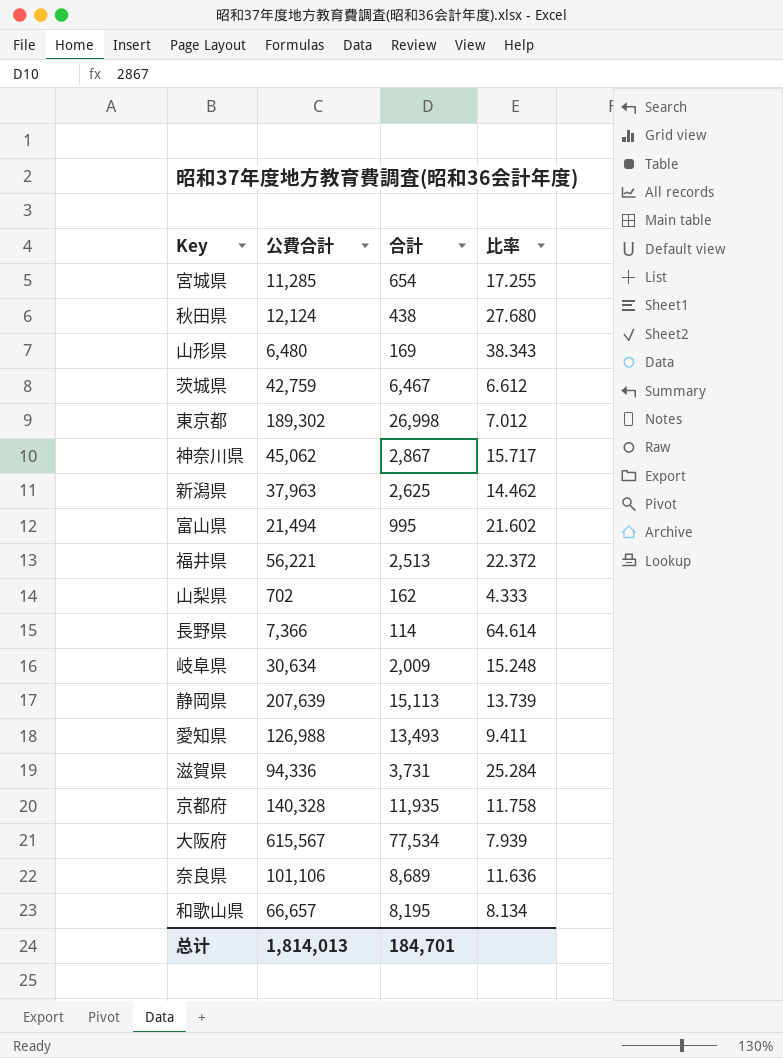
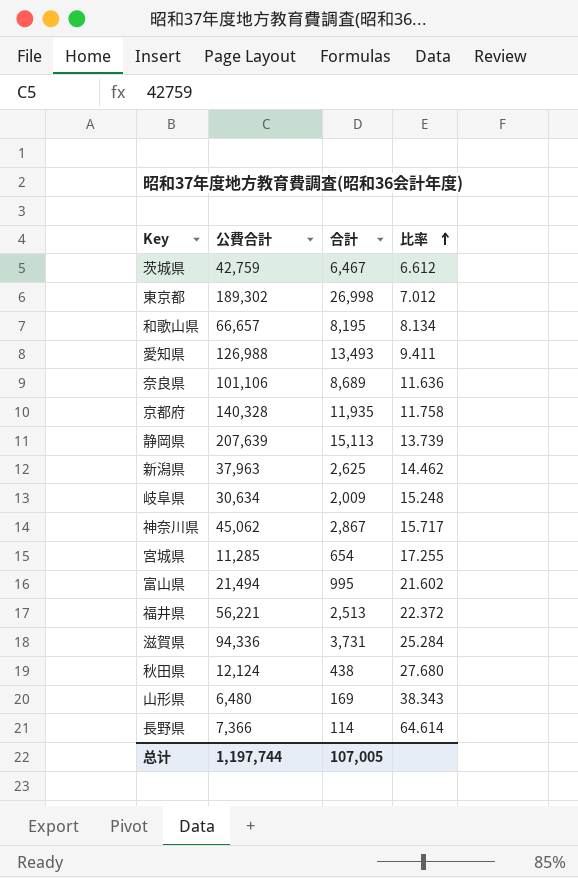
row order: none -> 比率 ascending
row 山梨県: 702 | 162 | 4.333 -> none
row 大阪府: 615,567 | 77,534 | 7.939 -> none
总计 | 公費合計: 1,814,013 -> 1,197,744
总计 | 合計: 184,701 -> 107,005

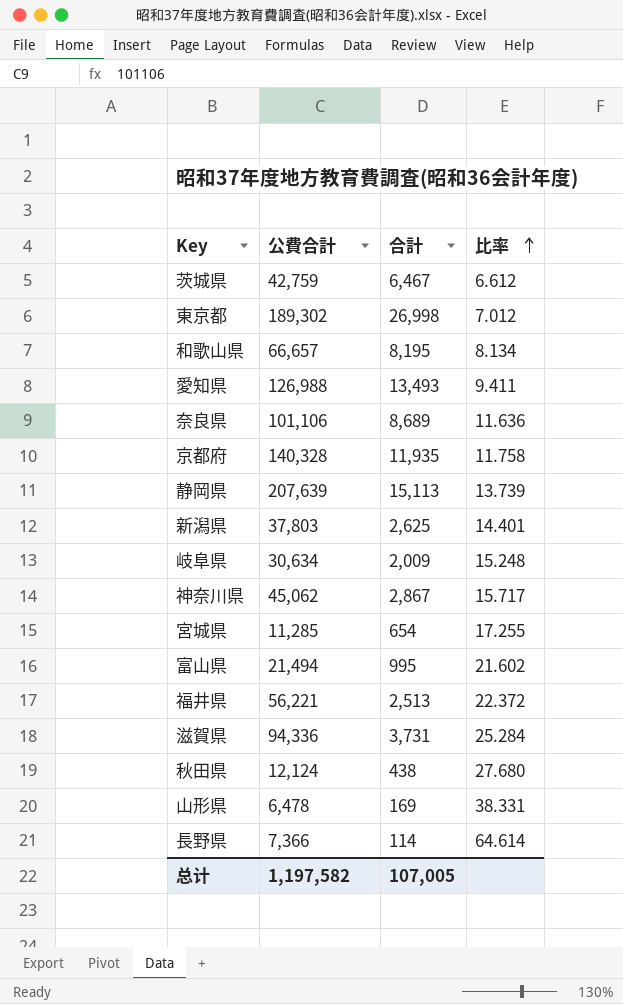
新潟県 | 公費合計: 37,963 -> 37,803
新潟県 | 比率: 14.462 -> 14.401
山形県 | 公費合計: 6,480 -> 6,478
山形県 | 比率: 38.343 -> 38.331
总计 | 公費合計: 1,197,744 -> 1,197,582

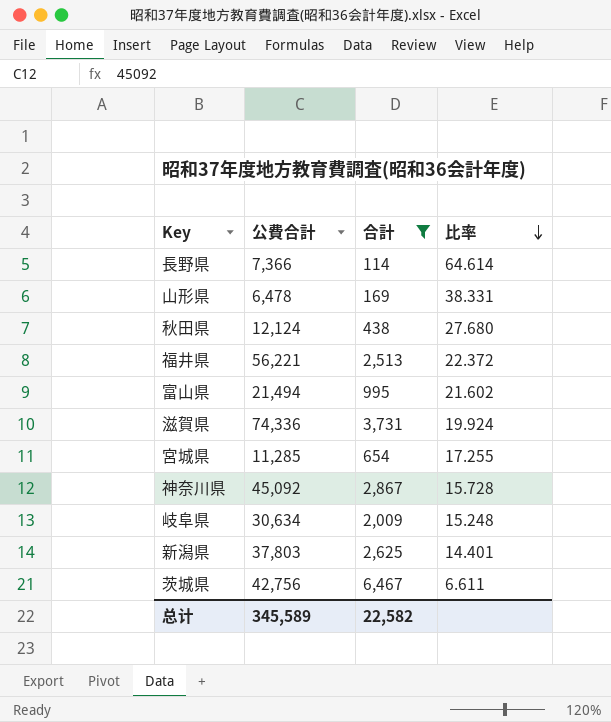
filter: none -> 合計 <= 6,467
row order: 比率 ascending -> 比率 descending
滋賀県 | 公費合計: 94,336 -> 74,336
滋賀県 | 比率: 25.284 -> 19.924
神奈川県 | 公費合計: 45,062 -> 45,092
神奈川県 | 比率: 15.717 -> 15.728
茨城県 | 公費合計: 42,759 -> 42,756
茨城県 | 比率: 6.612 -> 6.611
总计 | 公費合計: 1,197,582 -> 345,589
总计 | 合計: 107,005 -> 22,582

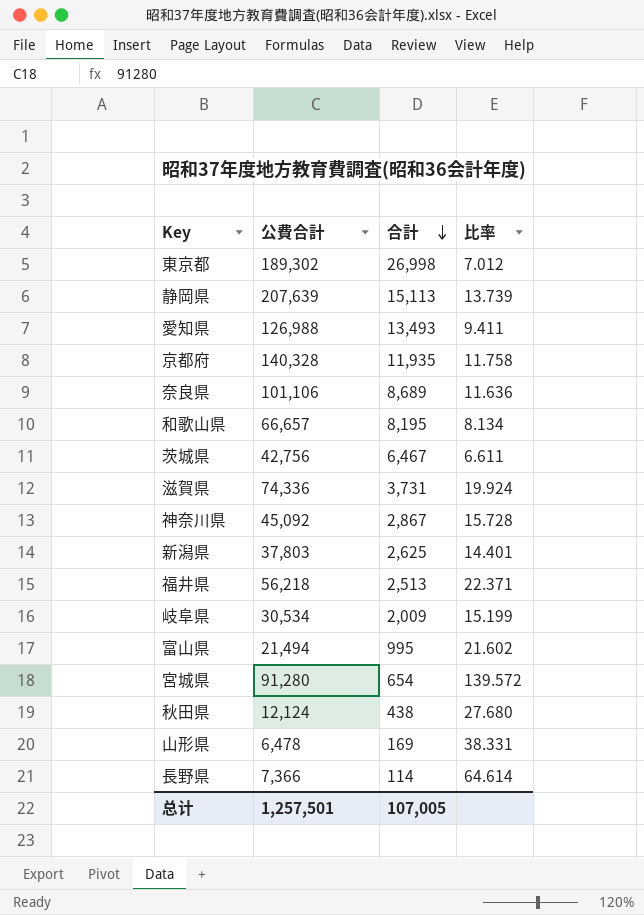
filter: 合計 <= 6,467 -> none
row order: 比率 descending -> 合計 descending
福井県 | 公費合計: 56,221 -> 56,218
福井県 | 比率: 22.372 -> 22.371
岐阜県 | 公費合計: 30,634 -> 30,534
岐阜県 | 比率: 15.248 -> 15.199
宮城県 | 公費合計: 11,285 -> 91,280
宮城県 | 比率: 17.255 -> 139.572
总计 | 公費合計: 345,589 -> 1,257,501
总计 | 合計: 22,582 -> 107,005

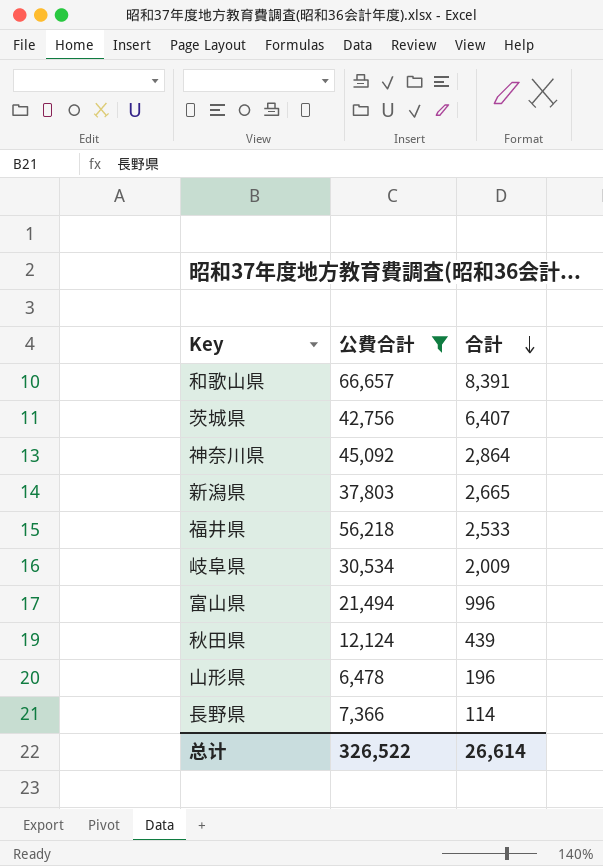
filter: none -> 公費合計 <= 66,657
column 比率 | formula: [公費合計] / [合計] -> none
和歌山県 | 合計: 8,195 -> 8,391
茨城県 | 合計: 6,467 -> 6,407
神奈川県 | 合計: 2,867 -> 2,864
新潟県 | 合計: 2,625 -> 2,665
福井県 | 合計: 2,513 -> 2,533
富山県 | 合計: 995 -> 996
秋田県 | 合計: 438 -> 439
山形県 | 合計: 169 -> 196
总计 | 公費合計: 1,257,501 -> 326,522
总计 | 合計: 107,005 -> 26,614

